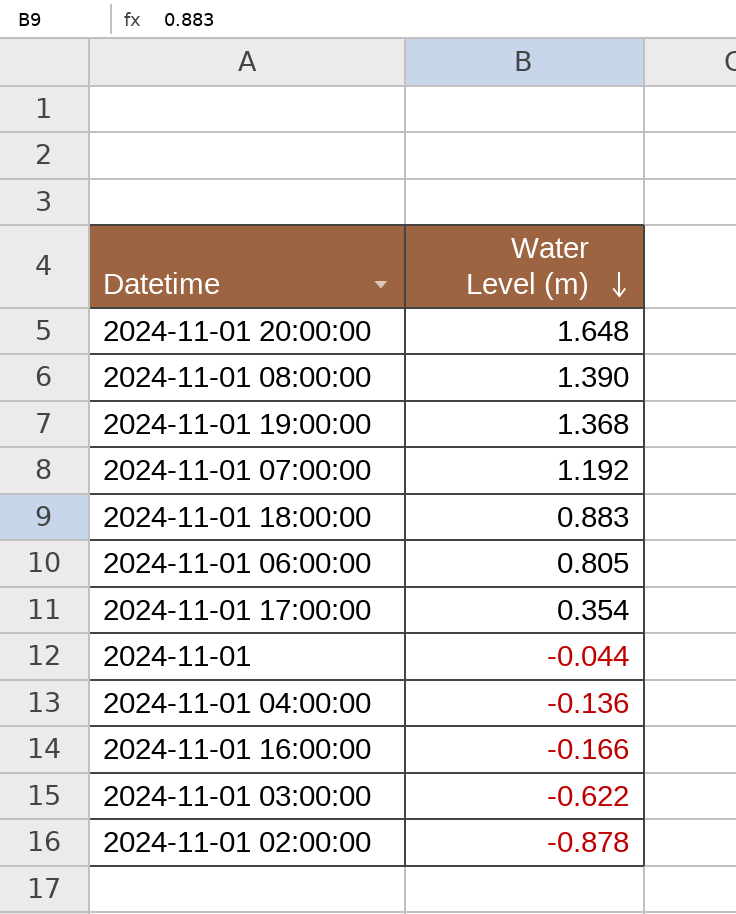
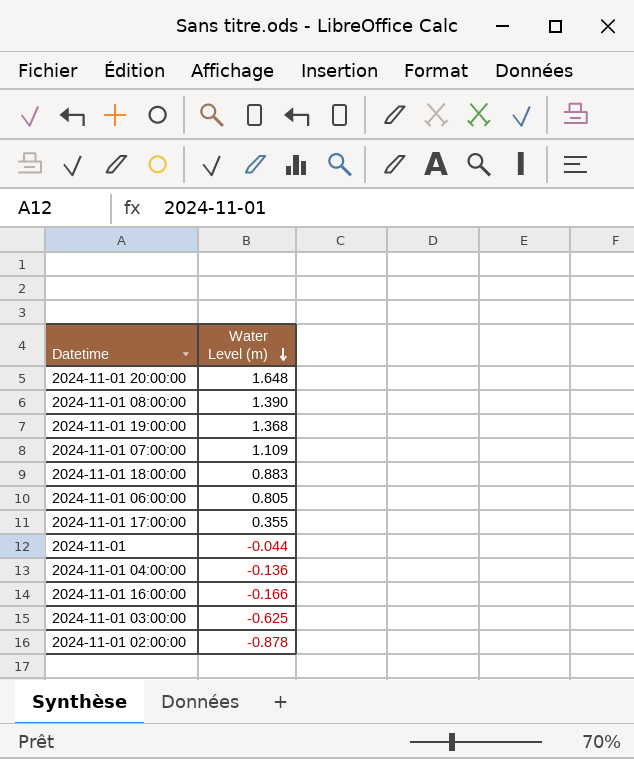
2024-11-01 07:00:00 | Water Level (m): 1.192 -> 1.109
2024-11-01 17:00:00 | Water Level (m): 0.354 -> 0.355
2024-11-01 03:00:00 | Water Level (m): -0.622 -> -0.625

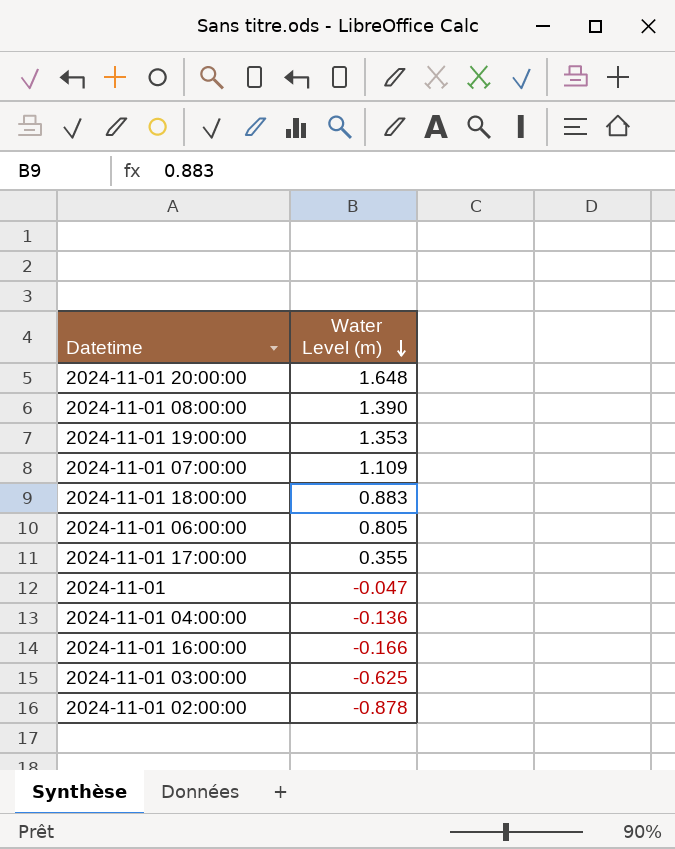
2024-11-01 19:00:00 | Water Level (m): 1.368 -> 1.353
2024-11-01 | Water Level (m): -0.044 -> -0.047

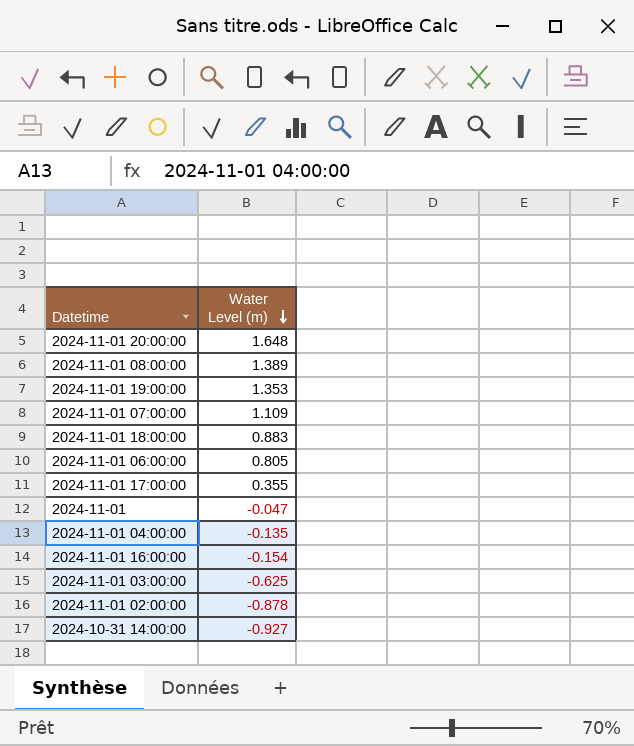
2024-11-01 08:00:00 | Water Level (m): 1.390 -> 1.389
2024-11-01 04:00:00 | Water Level (m): -0.136 -> -0.135
2024-11-01 16:00:00 | Water Level (m): -0.166 -> -0.154
row 2024-10-31 14:00:00: none -> -0.927

